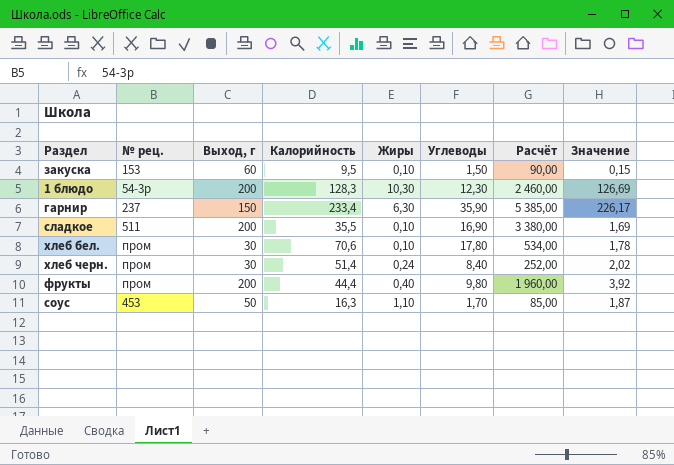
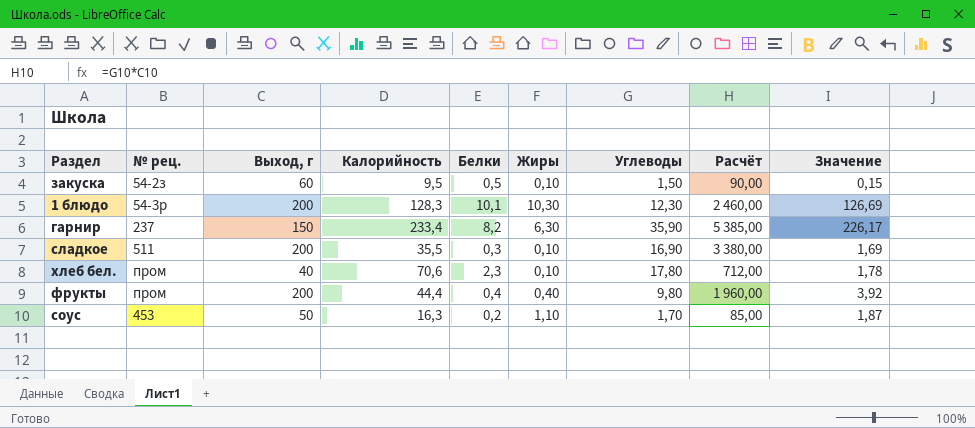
column Белки | position: none -> 5
row хлеб черн.: пром | 30 | 51,4 | 0,24 | 8,40 | 252,00 | 2,02 -> none
закуска | № рец.: 153 -> 54-2з
хлеб бел. | Выход, г: 30 -> 40
хлеб бел. | Расчёт: 534,00 -> 712,00

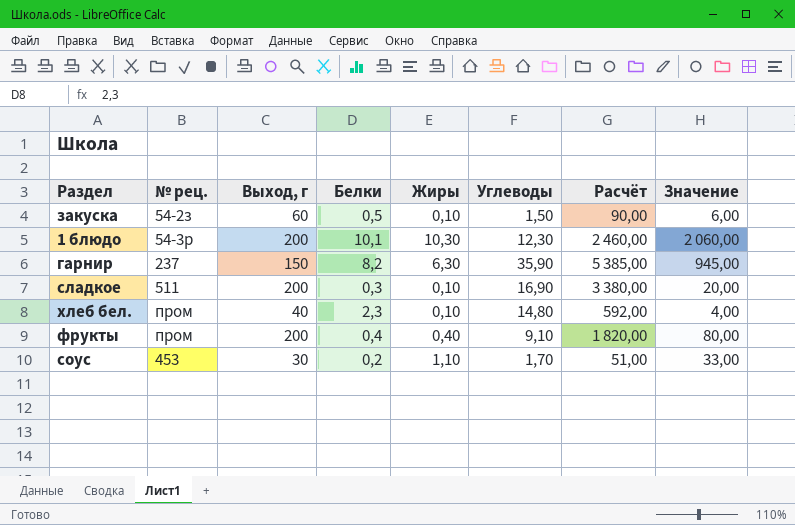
column Калорийность | position: 4 -> none
column Значение | formula: [Жиры] * [Углеводы] -> [Выход, г] * [Жиры]
хлеб бел. | Углеводы: 17,80 -> 14,80
хлеб бел. | Расчёт: 712,00 -> 592,00
фрукты | Углеводы: 9,80 -> 9,10
фрукты | Расчёт: 1 960,00 -> 1 820,00
соус | Выход, г: 50 -> 30
соус | Расчёт: 85,00 -> 51,00

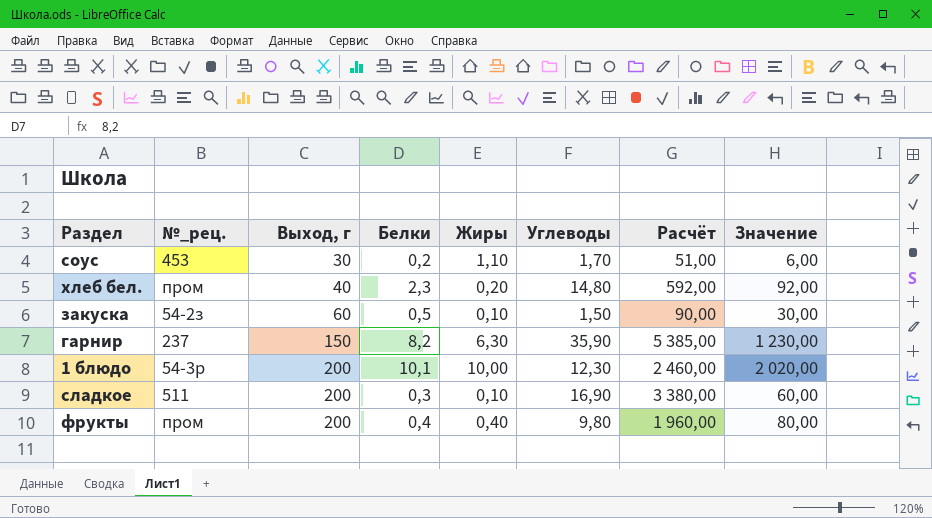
row order: none -> Выход, г ascending
column name: № рец. -> №_рец.
column Значение | formula: [Выход, г] * [Жиры] -> [Выход, г] * [Белки]
хлеб бел. | Жиры: 0,10 -> 0,20
1 блюдо | Жиры: 10,30 -> 10,00
фрукты | Углеводы: 9,10 -> 9,80
фрукты | Расчёт: 1 820,00 -> 1 960,00

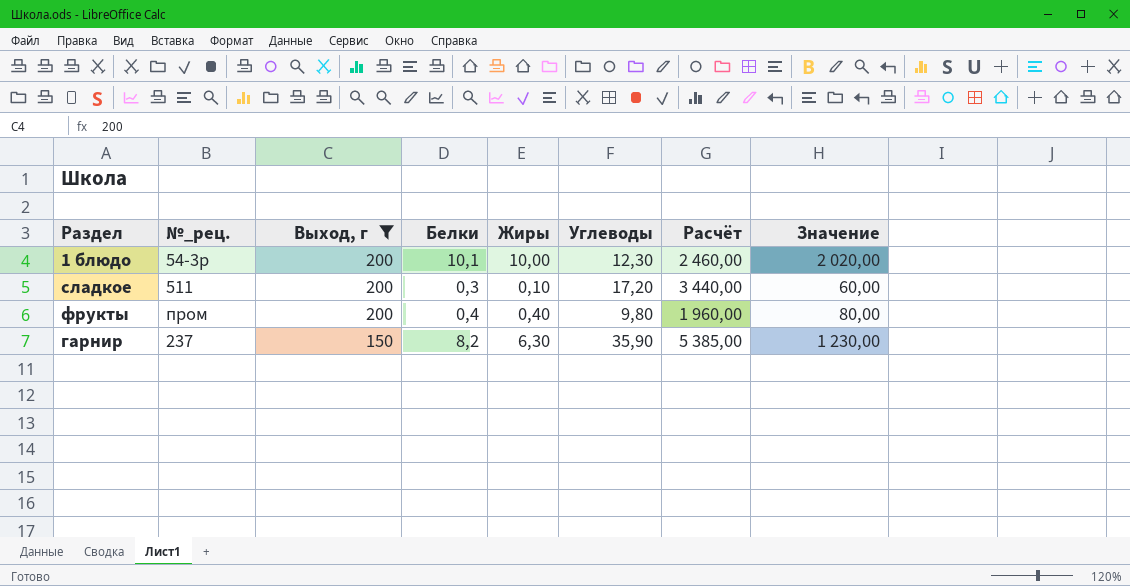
filter: none -> Выход, г >= 150
row order: Выход, г ascending -> Выход, г descending
сладкое | Углеводы: 16,90 -> 17,20
сладкое | Расчёт: 3 380,00 -> 3 440,00

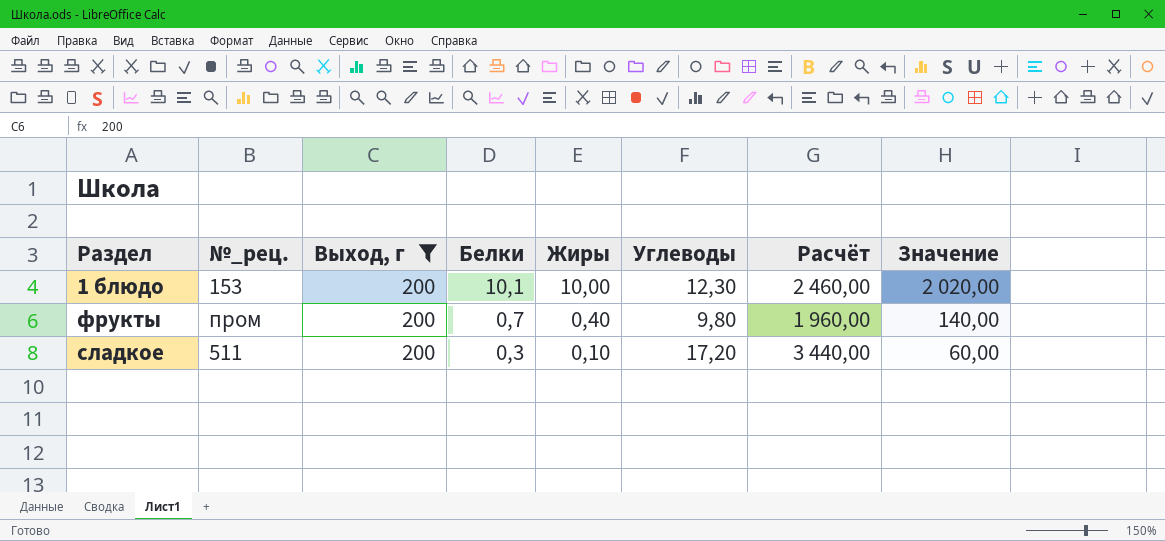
row order: Выход, г descending -> Белки descending
row гарнир: 237 | 150 | 8,2 | 6,30 | 35,90 | 5 385,00 | 1 230,00 -> none
1 блюдо | №_рец.: 54-3р -> 153
фрукты | Белки: 0,4 -> 0,7
фрукты | Значение: 80,00 -> 140,00

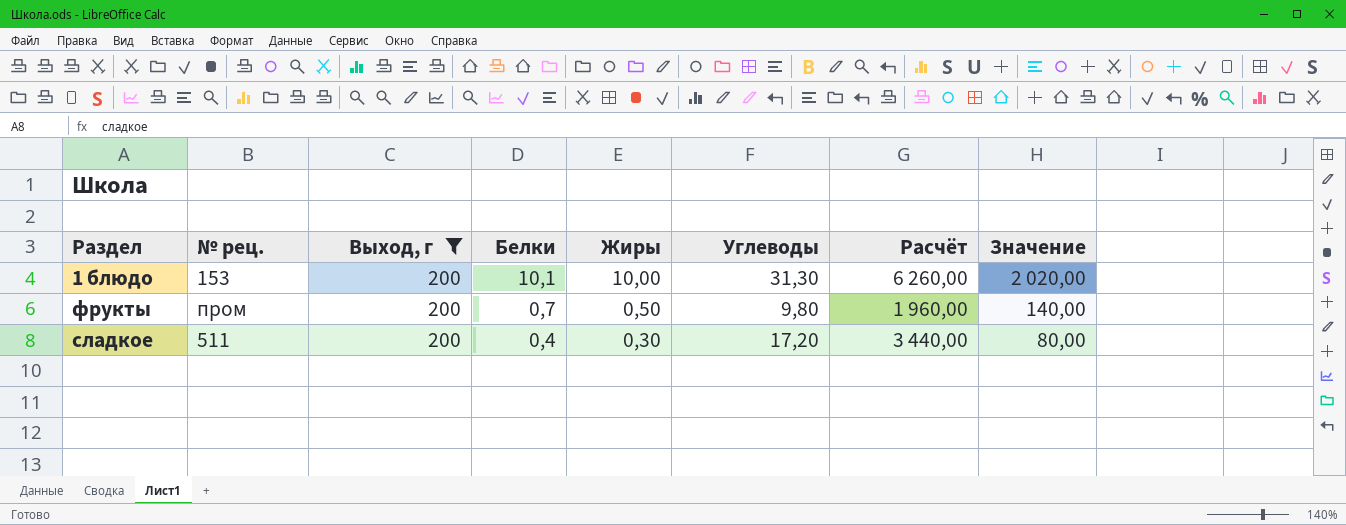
column name: №_рец. -> № рец.
1 блюдо | Углеводы: 12,30 -> 31,30
1 блюдо | Расчёт: 2 460,00 -> 6 260,00
фрукты | Жиры: 0,40 -> 0,50
сладкое | Белки: 0,3 -> 0,4
сладкое | Жиры: 0,10 -> 0,30
сладкое | Значение: 60,00 -> 80,00

